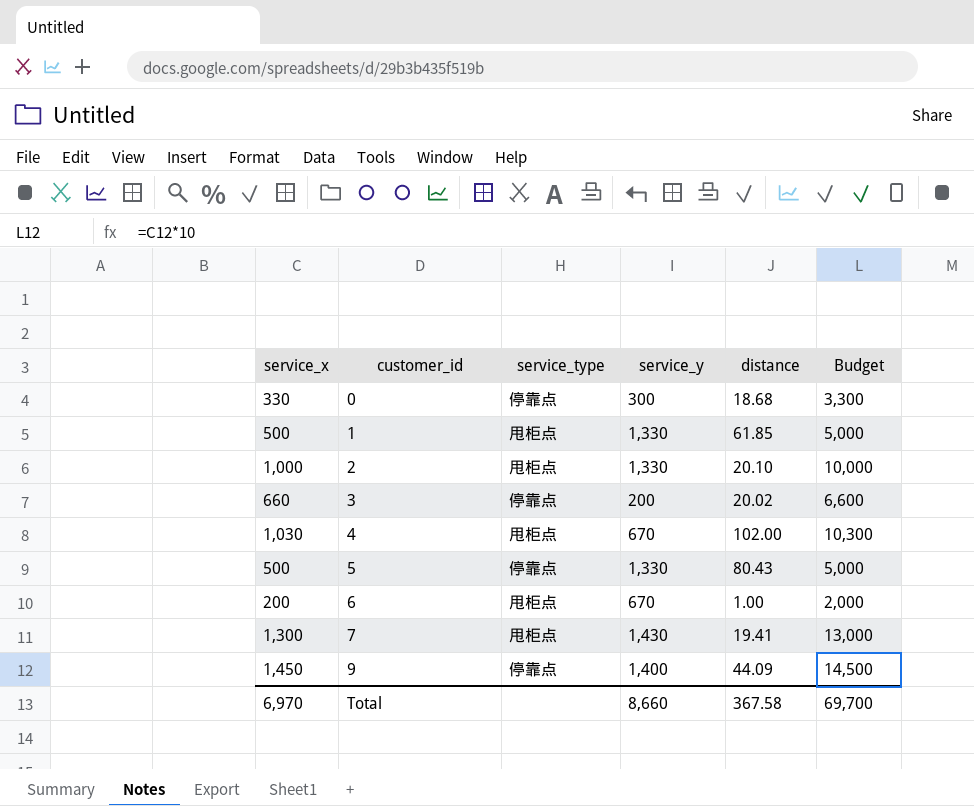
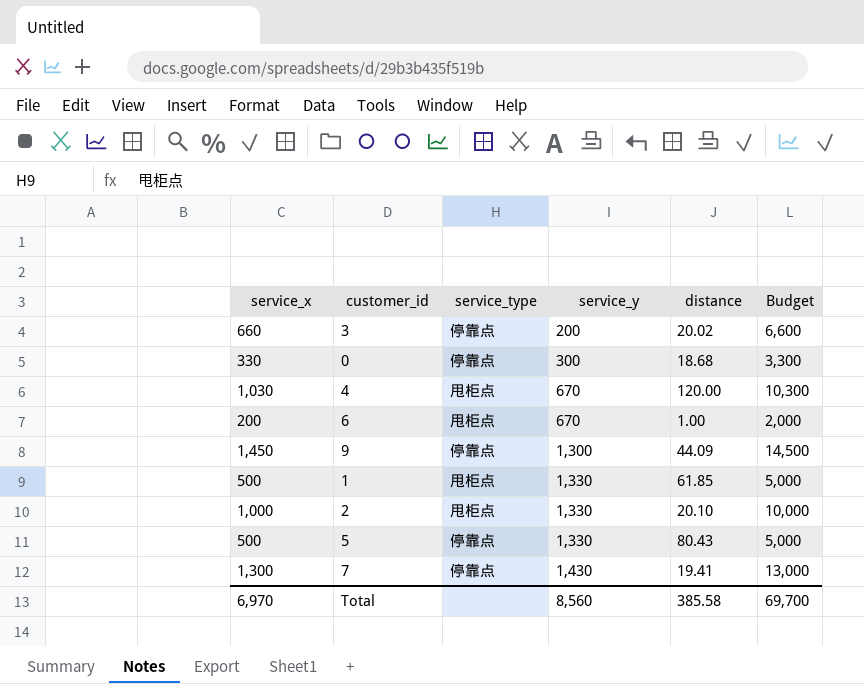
row order: customer_id ascending -> service_y ascending
4 | distance: 102.00 -> 120.00
9 | service_y: 1,400 -> 1,300
7 | service_type: 甩柜点 -> 停靠点
Total | service_y: 8,660 -> 8,560
Total | distance: 367.58 -> 385.58

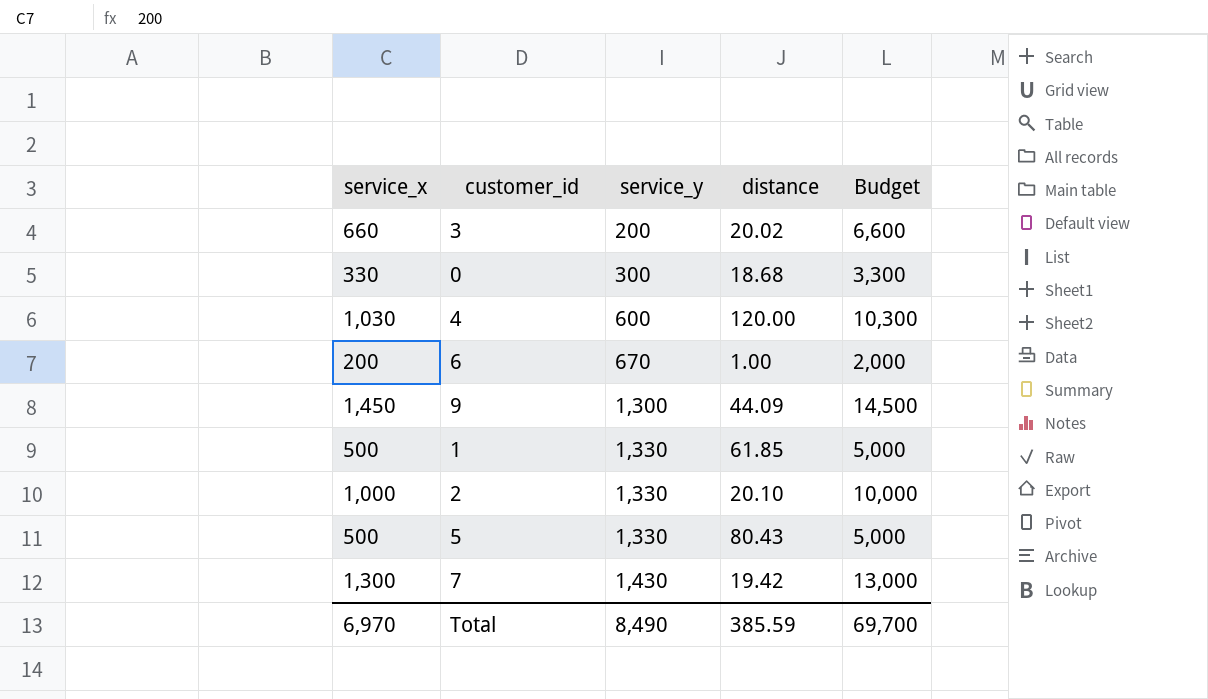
column service_type | position: 3 -> none
4 | service_y: 670 -> 600
7 | distance: 19.41 -> 19.42
Total | service_y: 8,560 -> 8,490
Total | distance: 385.58 -> 385.59

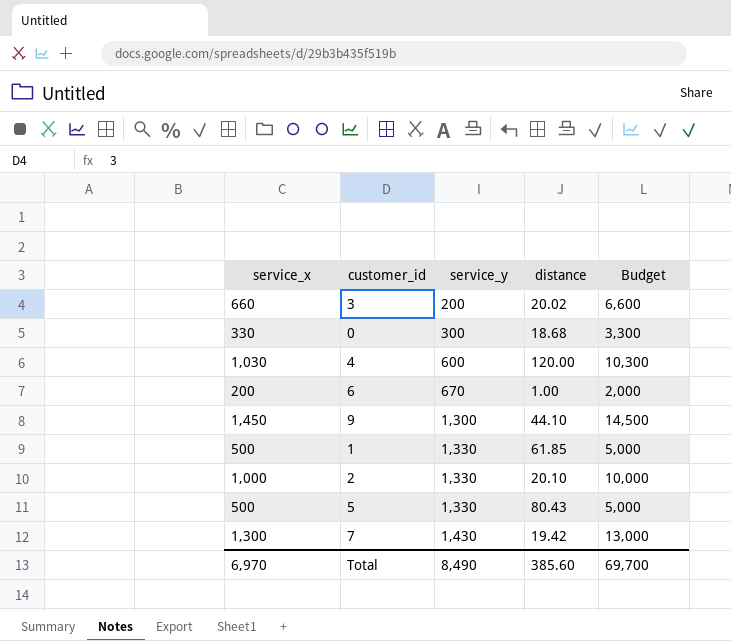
9 | distance: 44.09 -> 44.10
Total | distance: 385.59 -> 385.60

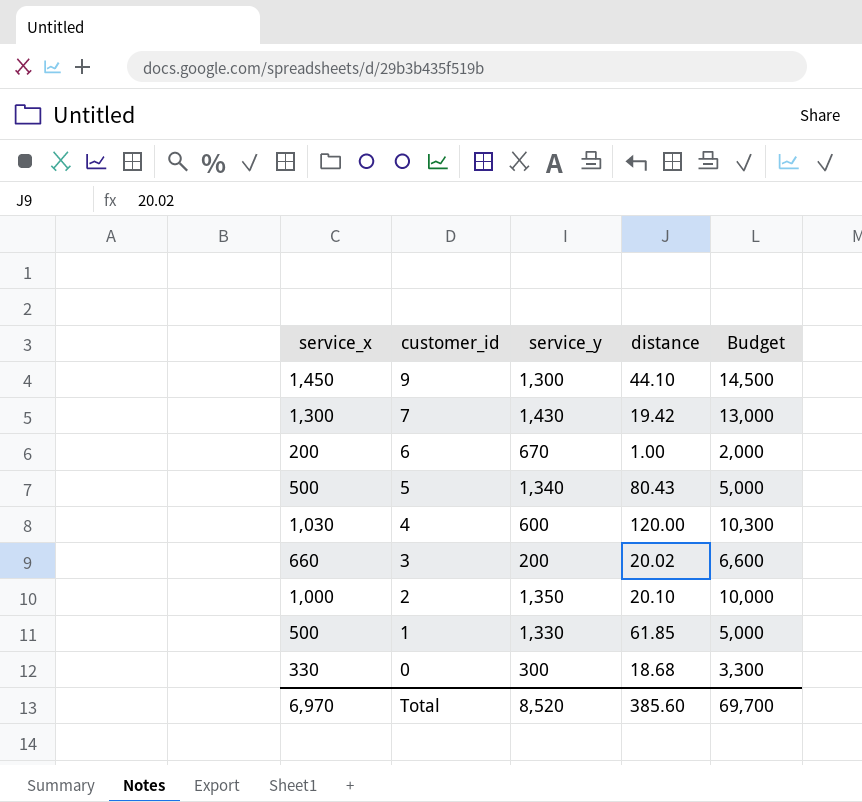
row order: service_y ascending -> customer_id descending
5 | service_y: 1,330 -> 1,340
2 | service_y: 1,330 -> 1,350
Total | service_y: 8,490 -> 8,520

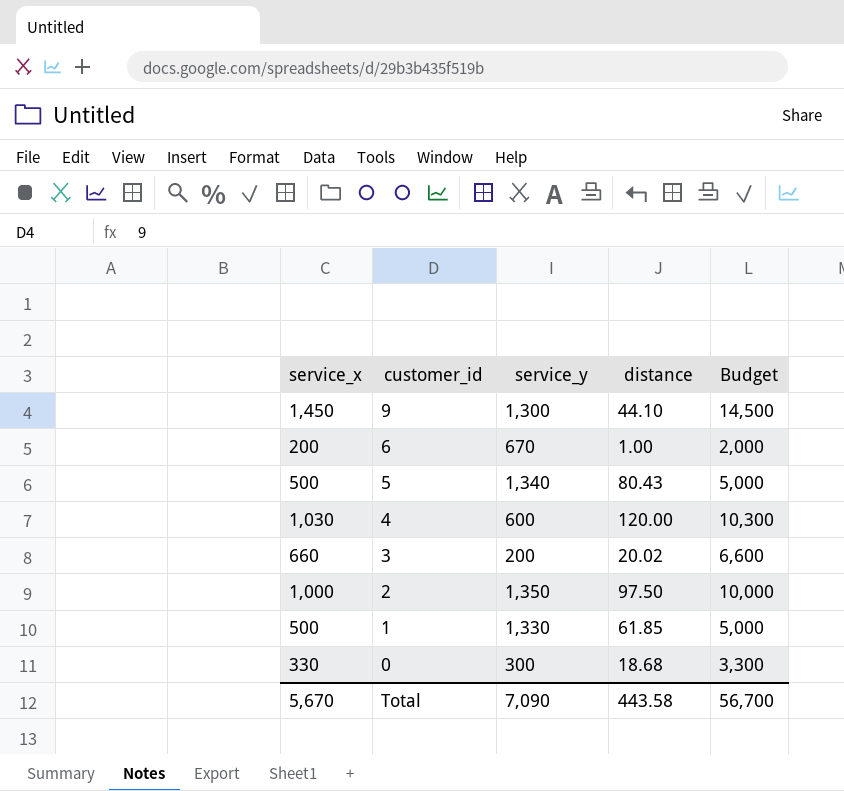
row 7: 1,300 | 1,430 | 19.42 | 13,000 -> none
2 | distance: 20.10 -> 97.50
Total | service_x: 6,970 -> 5,670
Total | service_y: 8,520 -> 7,090
Total | distance: 385.60 -> 443.58
Total | Budget: 69,700 -> 56,700

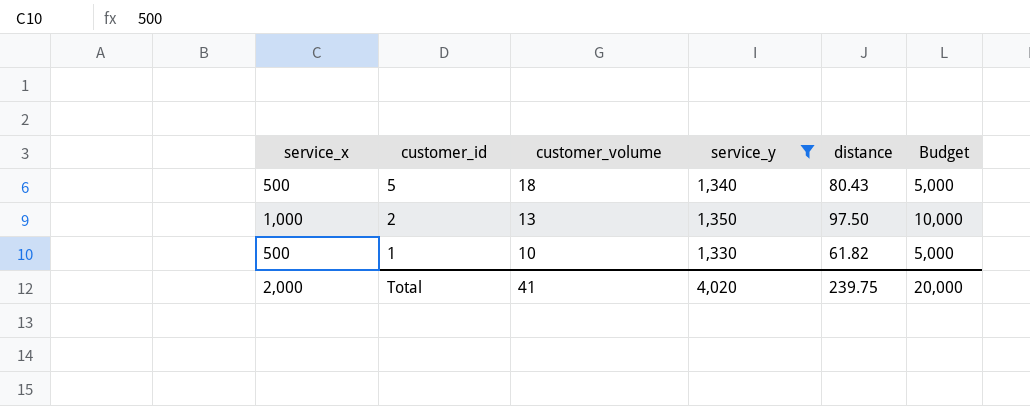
filter: none -> service_y >= 1,330
column customer_volume | position: none -> 3
1 | distance: 61.85 -> 61.82
Total | service_x: 5,670 -> 2,000
Total | service_y: 7,090 -> 4,020
Total | distance: 443.58 -> 239.75
Total | Budget: 56,700 -> 20,000

